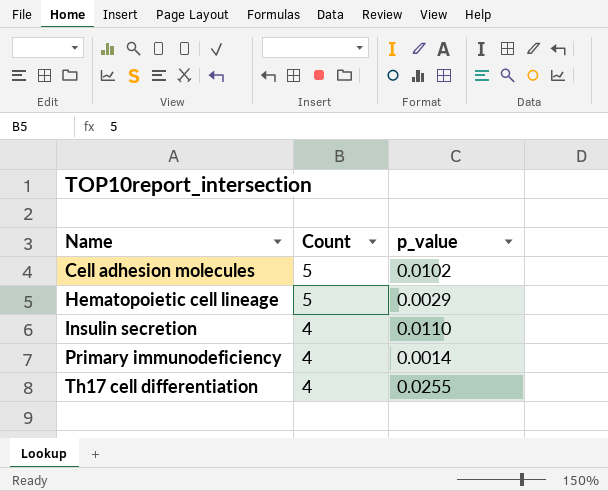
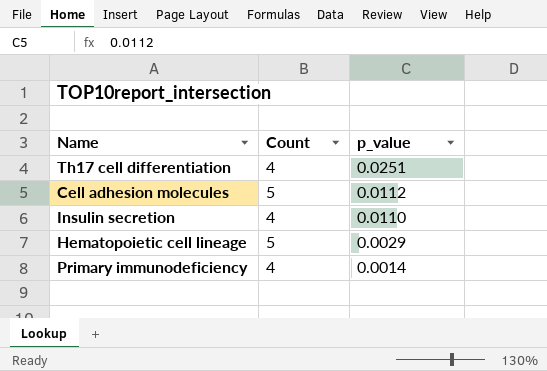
row order: Name ascending -> p_value descending
Th17 cell differentiation | p_value: 0.0255 -> 0.0251
Cell adhesion molecules | p_value: 0.0102 -> 0.0112

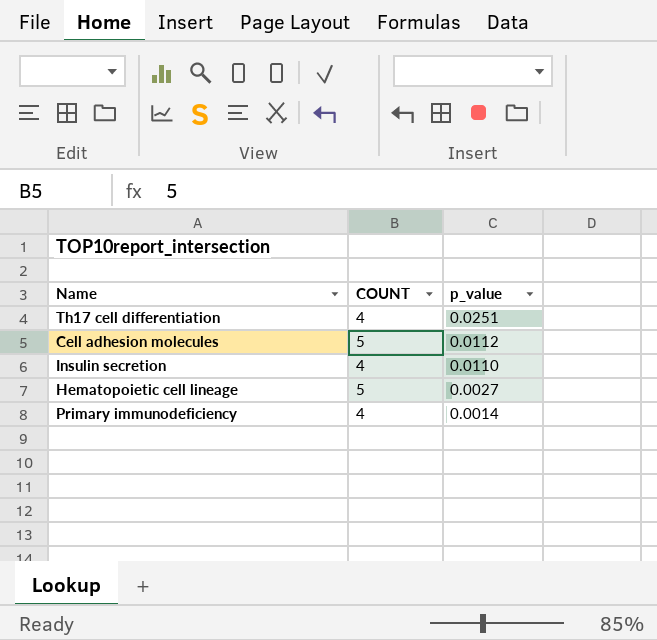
column name: Count -> COUNT
Hematopoietic cell lineage | p_value: 0.0029 -> 0.0027

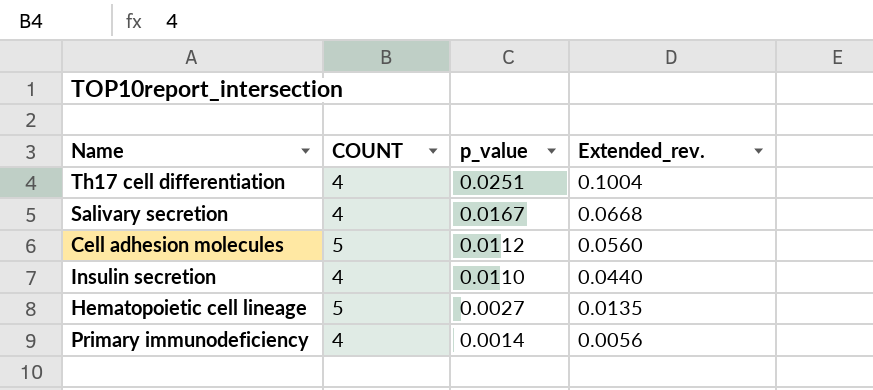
column Extended_rev. | formula: none -> [COUNT] * [p_value]
row Salivary secretion: none -> 4 | 0.0167 | 0.0668

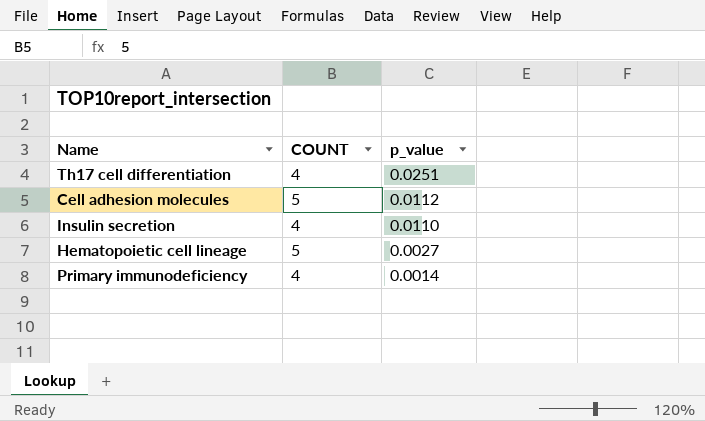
column Extended_rev. | formula: [COUNT] * [p_value] -> none
row Salivary secretion: 4 | 0.0167 | 0.0668 -> none

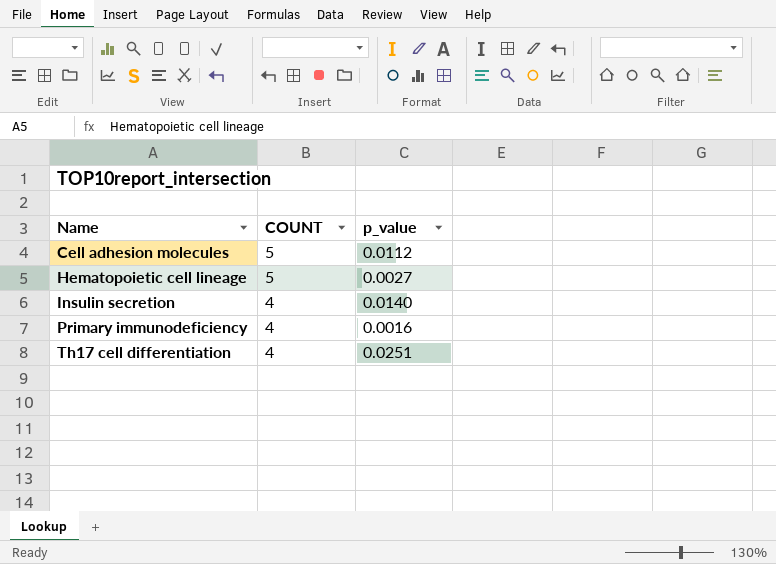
row order: p_value descending -> Name ascending
Insulin secretion | p_value: 0.0110 -> 0.0140
Primary immunodeficiency | p_value: 0.0014 -> 0.0016

